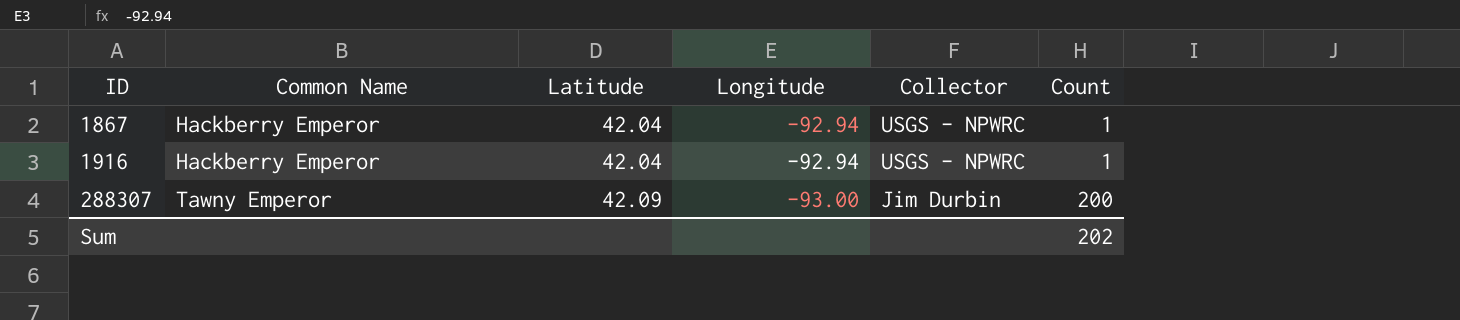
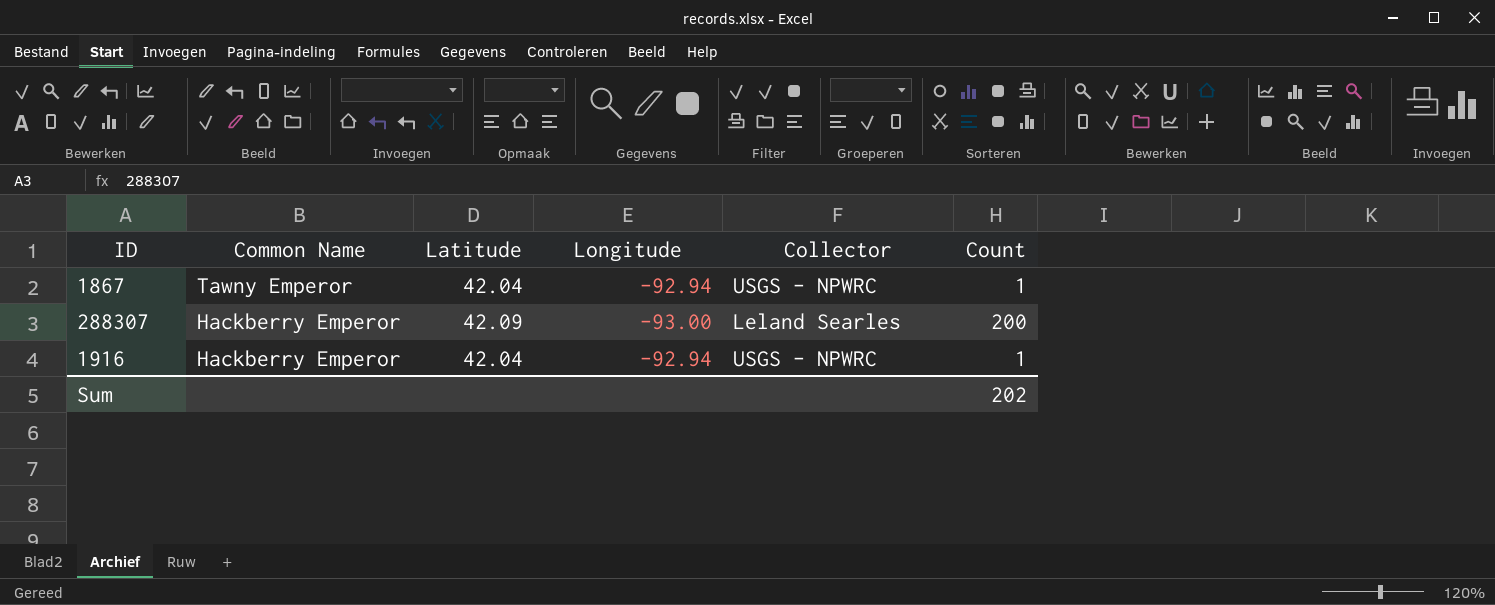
row order: ID ascending -> Common Name descending
1867 | Common Name: Hackberry Emperor -> Tawny Emperor
288307 | Common Name: Tawny Emperor -> Hackberry Emperor
288307 | Collector: Jim Durbin -> Leland Searles

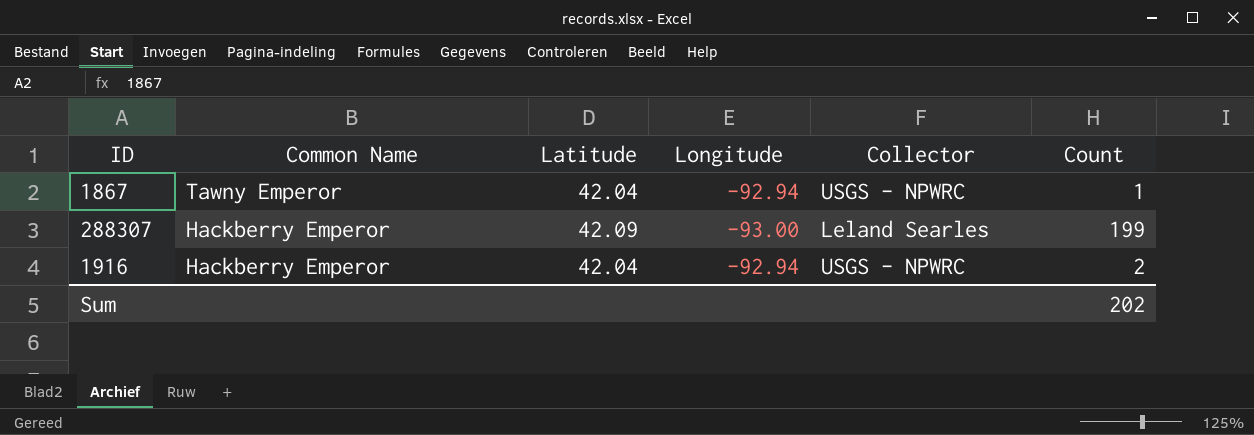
288307 | Count: 200 -> 199
1916 | Count: 1 -> 2

